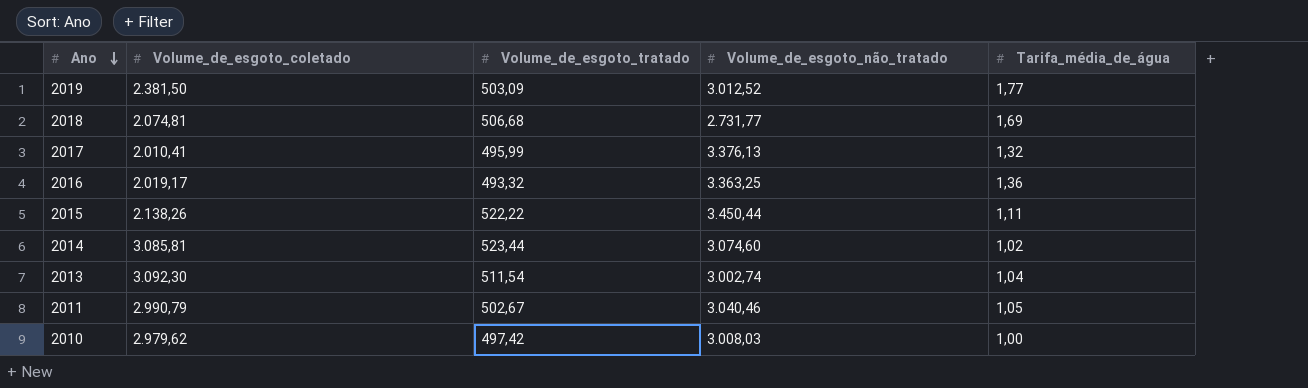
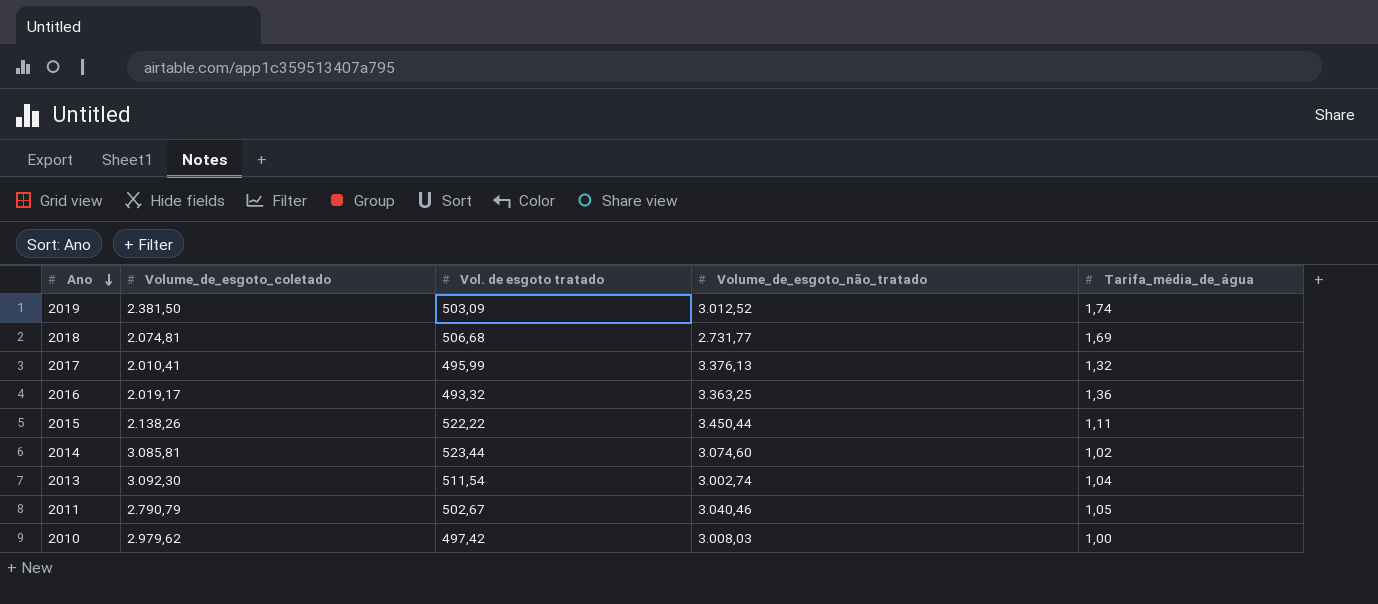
column name: Volume_de_esgoto_tratado -> Vol. de esgoto tratado
2019 | Tarifa_média_de_água: 1,77 -> 1,74
2011 | Volume_de_esgoto_coletado: 2.990,79 -> 2.790,79

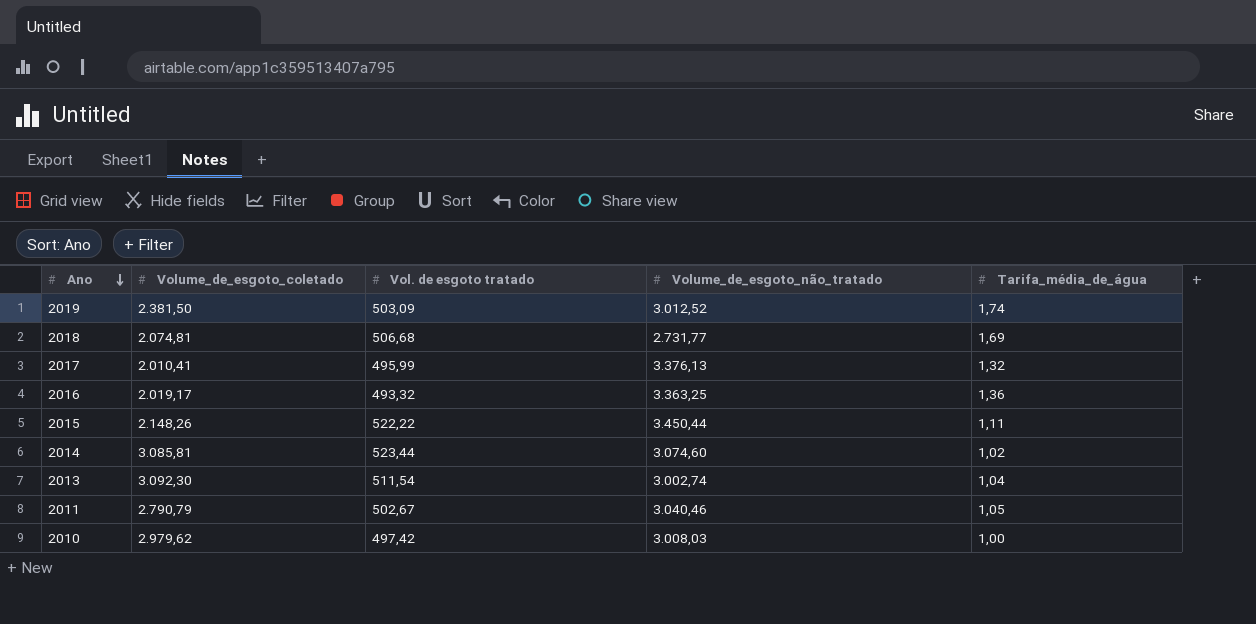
2015 | Volume_de_esgoto_coletado: 2.138,26 -> 2.148,26

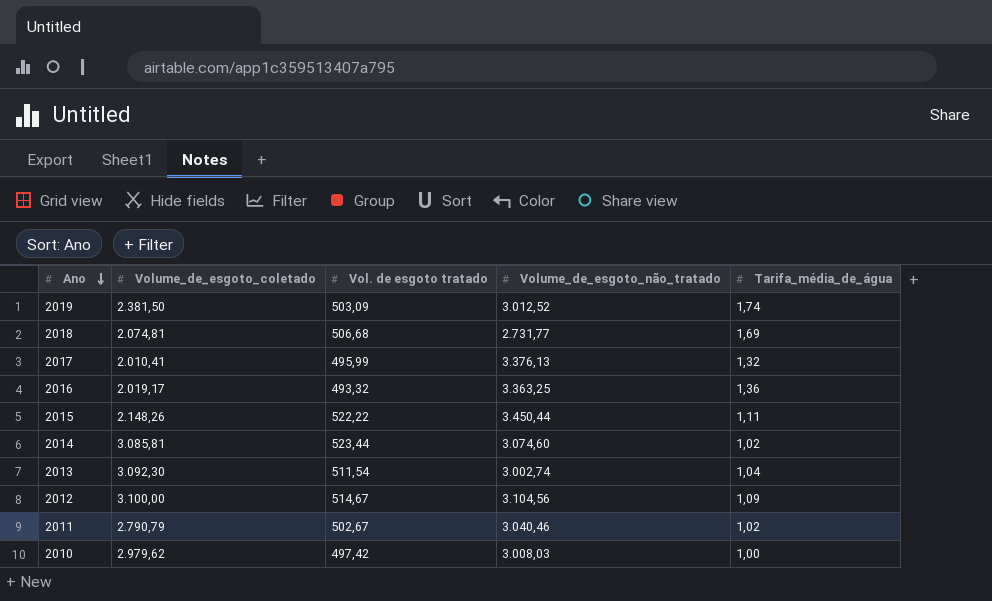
row 2012: none -> 3.100,00 | 514,67 | 3.104,56 | 1,09
2011 | Tarifa_média_de_água: 1,05 -> 1,02

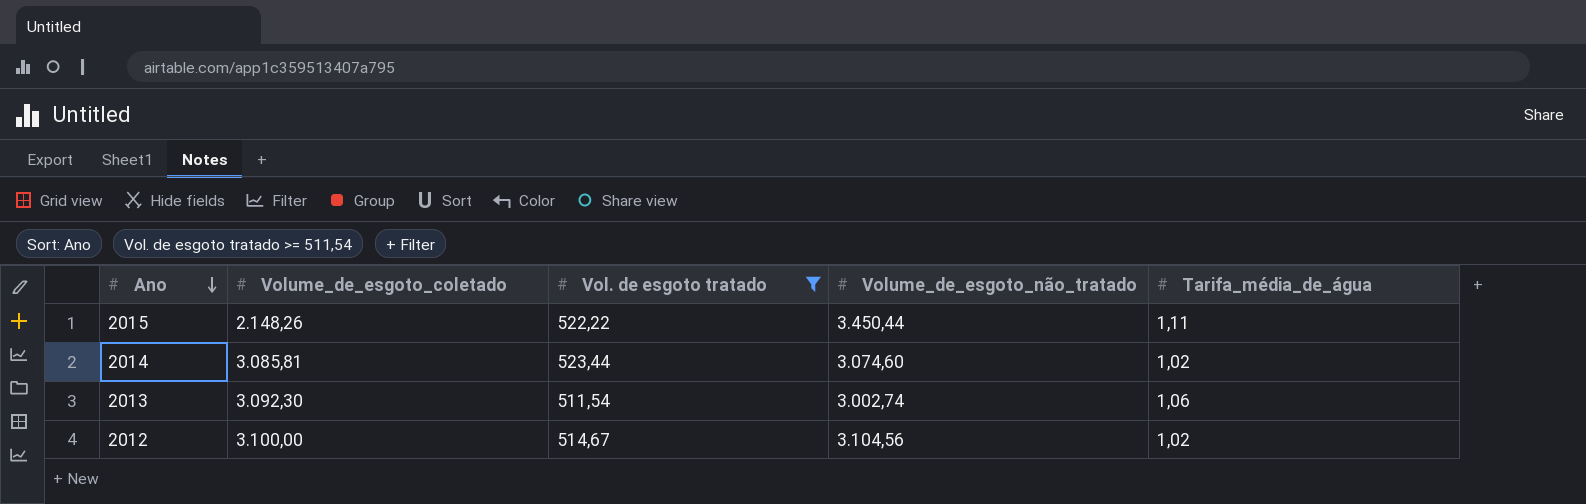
filter: none -> Vol. de esgoto tratado >= 511,54
2013 | Tarifa_média_de_água: 1,04 -> 1,06
2012 | Tarifa_média_de_água: 1,09 -> 1,02

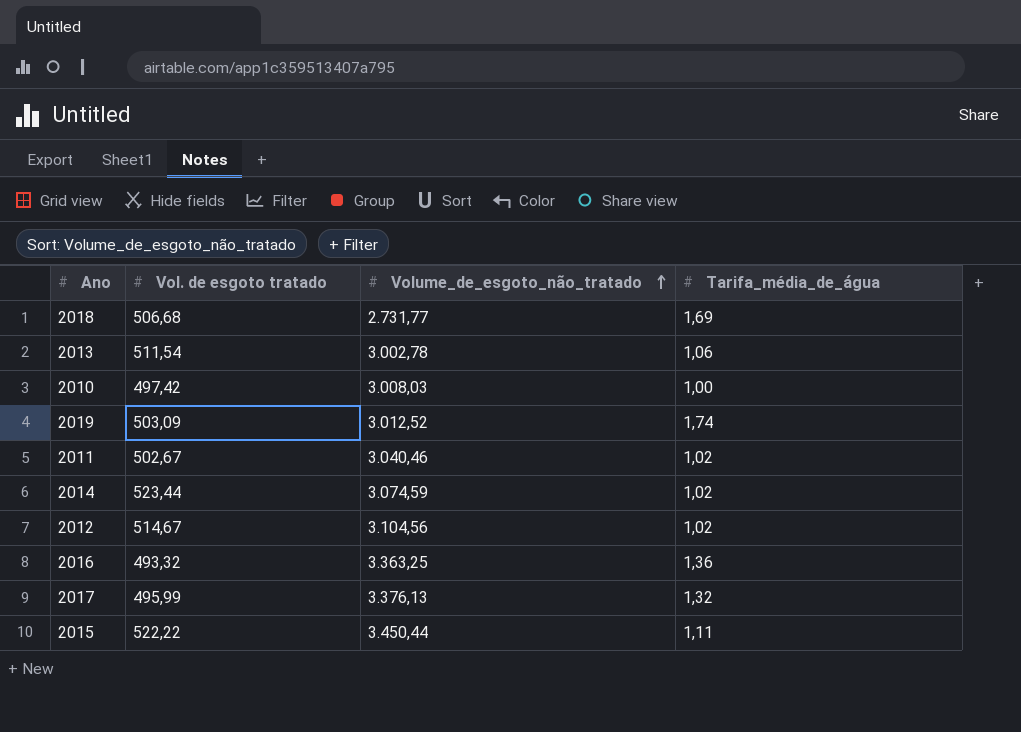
filter: Vol. de esgoto tratado >= 511,54 -> none
row order: Ano descending -> Volume_de_esgoto_não_tratado ascending
column Volume_de_esgoto_coletado | position: 2 -> none
2013 | Volume_de_esgoto_não_tratado: 3.002,74 -> 3.002,78
2014 | Volume_de_esgoto_não_tratado: 3.074,60 -> 3.074,59

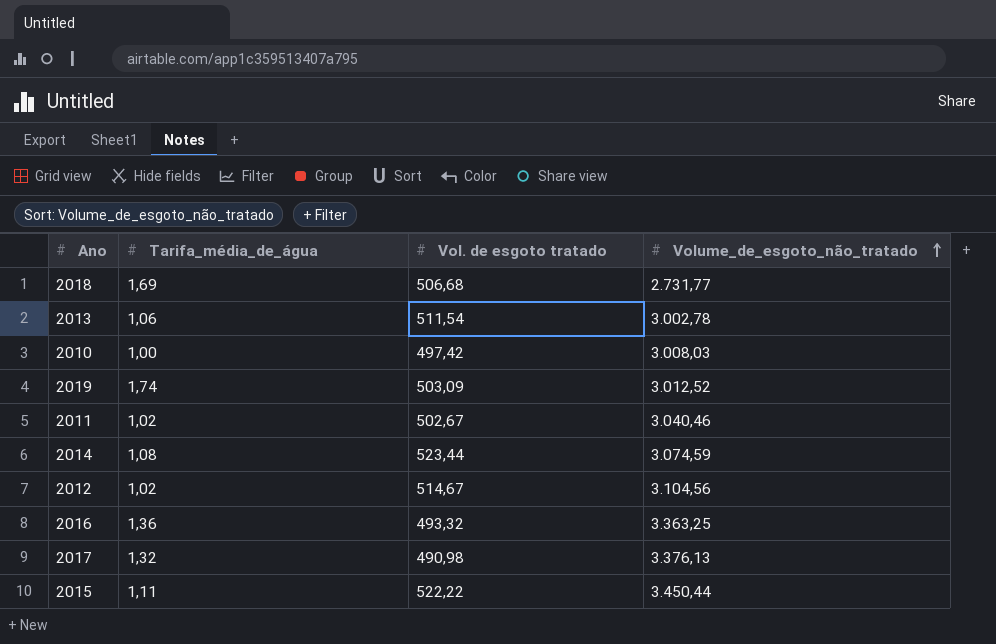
column Tarifa_média_de_água | position: 4 -> 2
2014 | Tarifa_média_de_água: 1,02 -> 1,08
2017 | Vol. de esgoto tratado: 495,99 -> 490,98

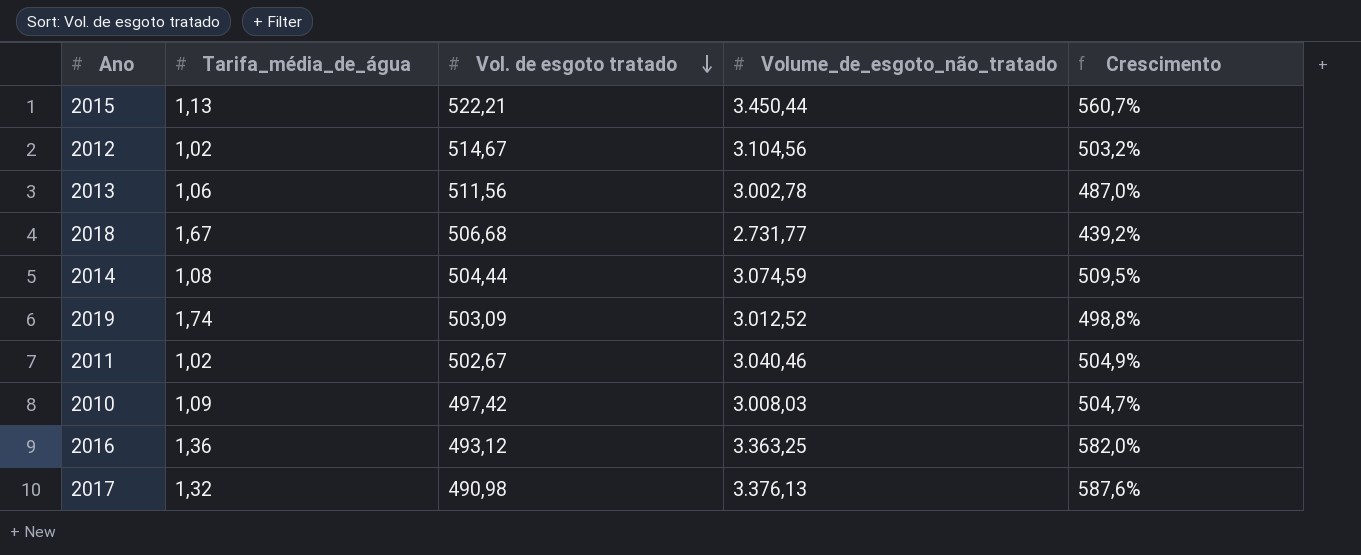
row order: Volume_de_esgoto_não_tratado ascending -> Vol. de esgoto tratado descending
column Crescimento | formula: none -> ([Volume_de_esgoto_não_tratado] - [Vol. de esgoto tratado]) / [Vol. de esgoto tratado]
2015 | Tarifa_média_de_água: 1,11 -> 1,13
2015 | Vol. de esgoto tratado: 522,22 -> 522,21
2013 | Vol. de esgoto tratado: 511,54 -> 511,56
2018 | Tarifa_média_de_água: 1,69 -> 1,67
2014 | Vol. de esgoto tratado: 523,44 -> 504,44
2010 | Tarifa_média_de_água: 1,00 -> 1,09
2016 | Vol. de esgoto tratado: 493,32 -> 493,12

